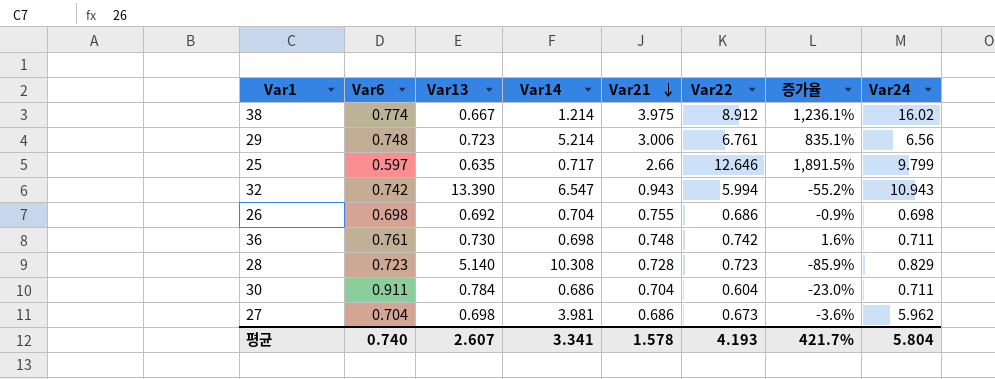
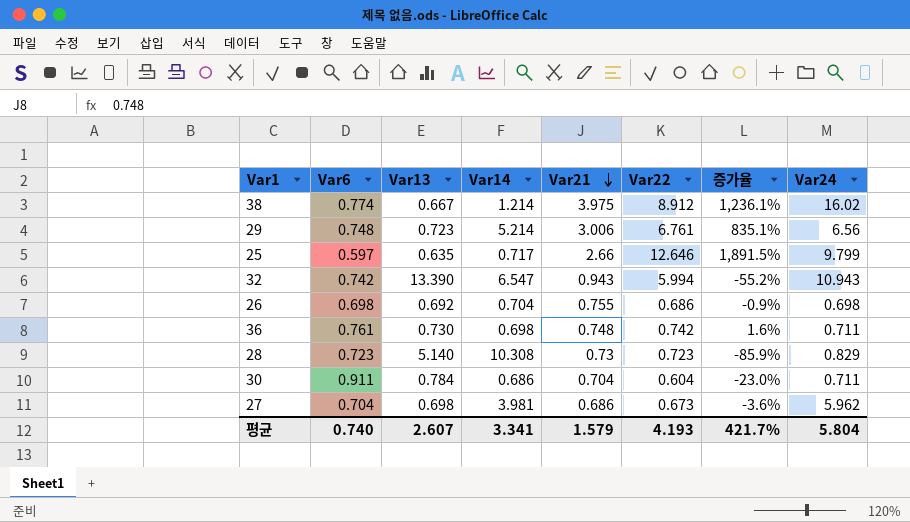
28 | Var21: 0.728 -> 0.73
평균 | Var21: 1.578 -> 1.579

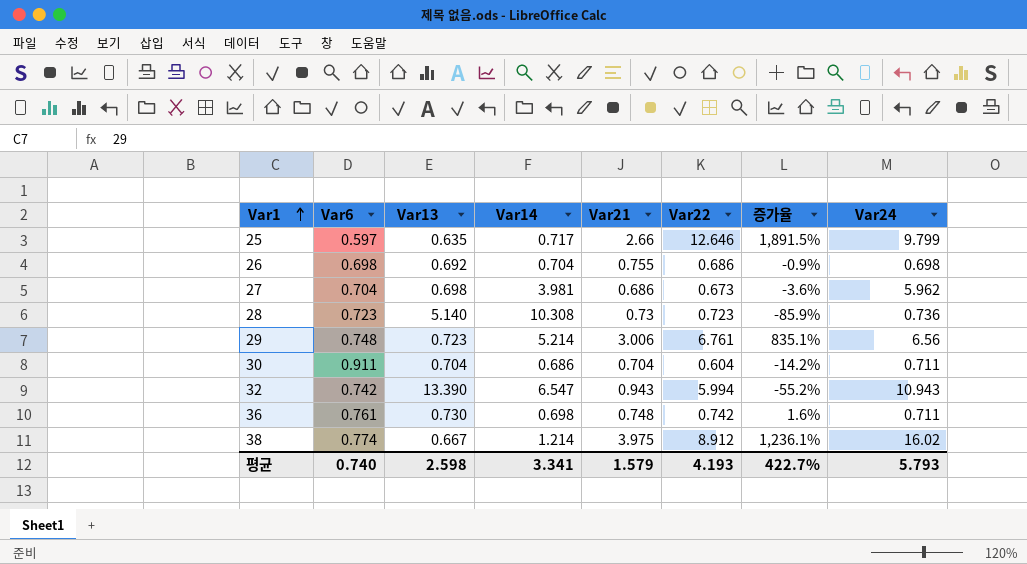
row order: Var21 descending -> Var1 ascending
28 | Var24: 0.829 -> 0.736
30 | Var13: 0.784 -> 0.704
30 | 증가율: -23.0% -> -14.2%
평균 | Var13: 2.607 -> 2.598
평균 | 증가율: 421.7% -> 422.7%
평균 | Var24: 5.804 -> 5.793

